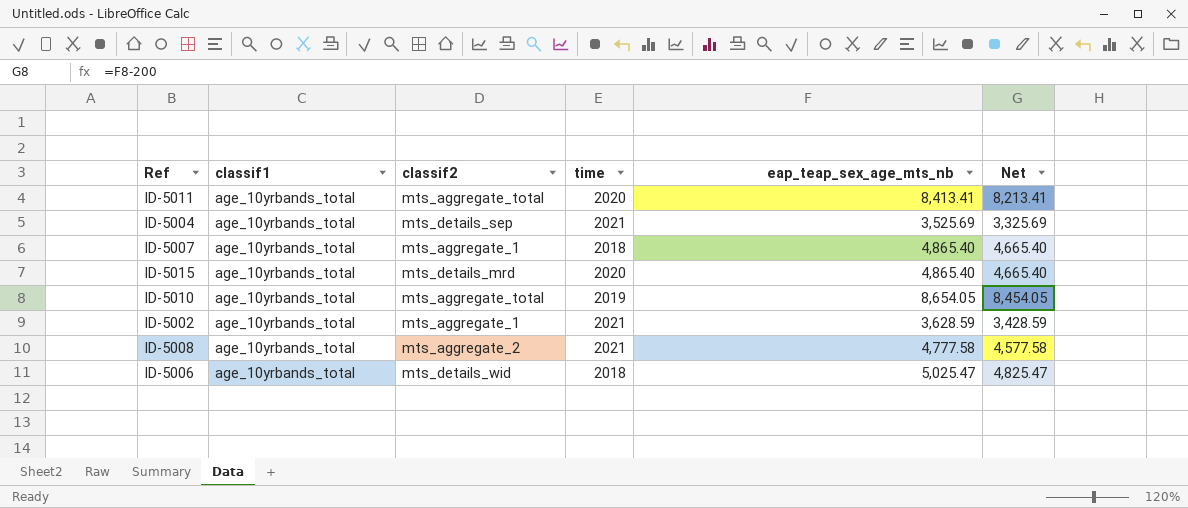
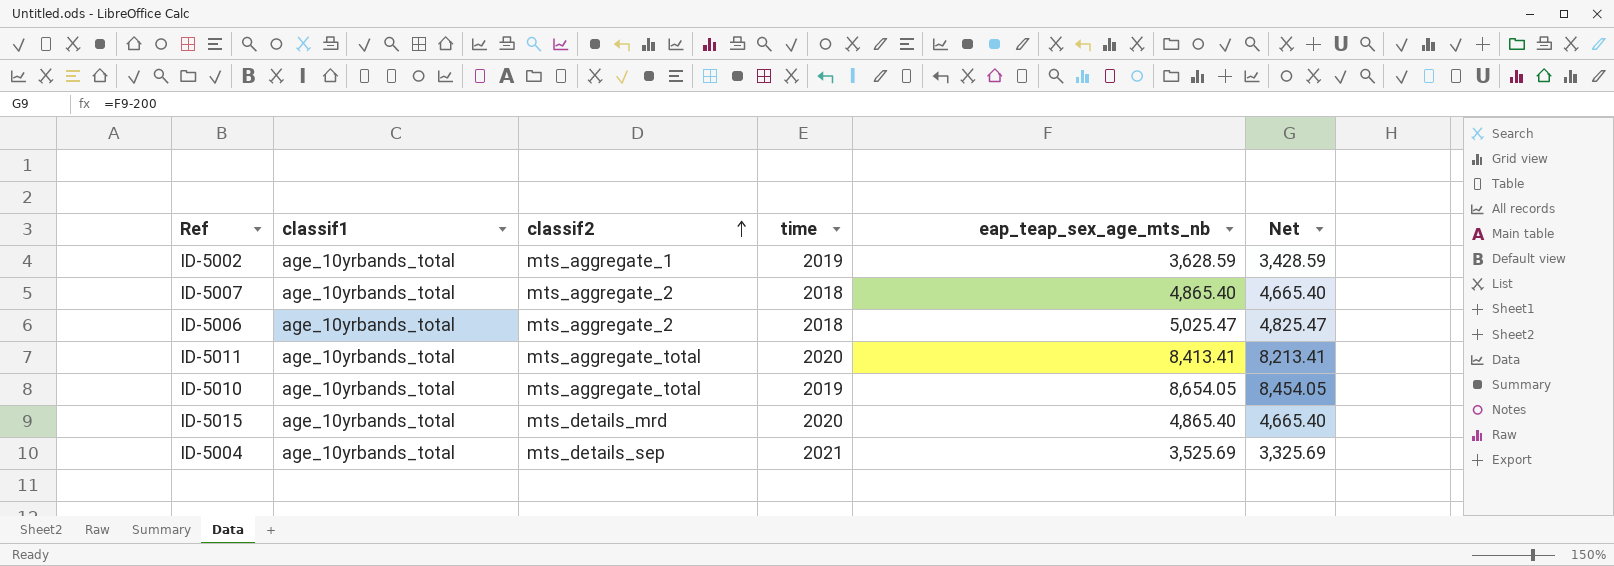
row order: none -> classif2 ascending
row ID-5008: age_10yrbands_total | mts_aggregate_2 | 2021 | 4,777.58 | 4,577.58 -> none
ID-5002 | time: 2021 -> 2019
ID-5007 | classif2: mts_aggregate_1 -> mts_aggregate_2
ID-5006 | classif2: mts_details_wid -> mts_aggregate_2

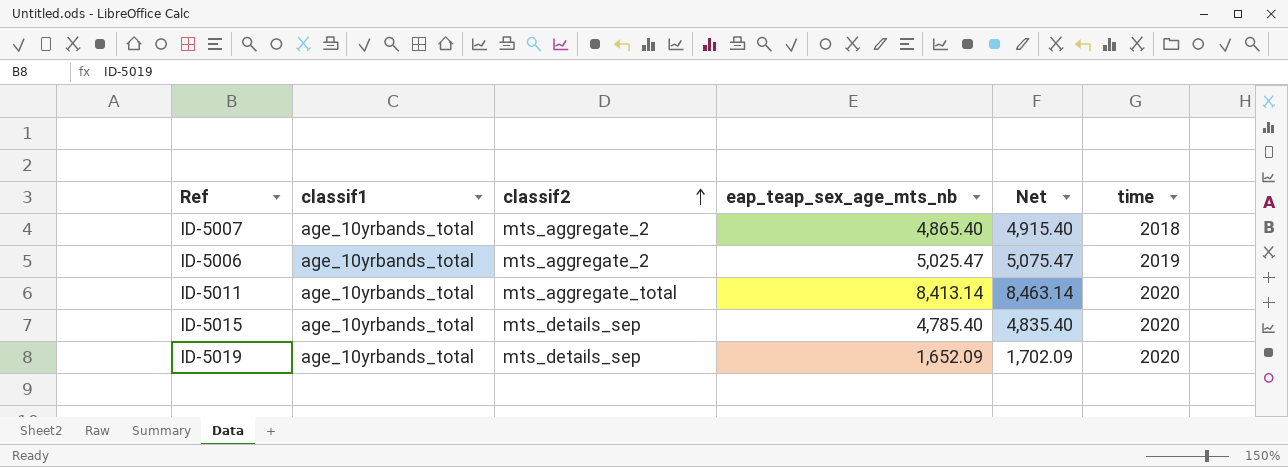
column Net | formula: [eap_teap_sex_age_mts_nb] - 200 -> [eap_teap_sex_age_mts_nb] + 50
column time | position: 4 -> 6
row ID-5002: age_10yrbands_total | mts_aggregate_1 | 2019 | 3,628.59 | 3,428.59 -> none
row ID-5010: age_10yrbands_total | mts_aggregate_total | 2019 | 8,654.05 | 8,454.05 -> none
row ID-5004: age_10yrbands_total | mts_details_sep | 2021 | 3,525.69 | 3,325.69 -> none
ID-5006 | time: 2018 -> 2019
ID-5011 | eap_teap_sex_age_mts_nb: 8,413.41 -> 8,413.14
ID-5015 | classif2: mts_details_mrd -> mts_details_sep
ID-5015 | eap_teap_sex_age_mts_nb: 4,865.40 -> 4,785.40
row ID-5019: none -> age_10yrbands_total | mts_details_sep | 1,652.09 | 1,702.09 | 2020

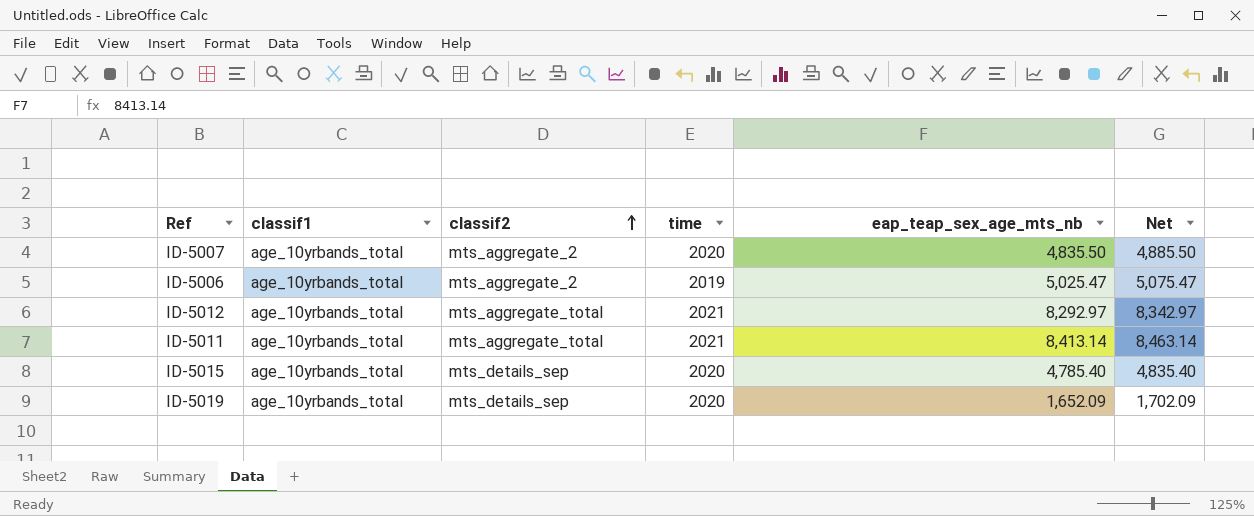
column time | position: 6 -> 4
ID-5007 | time: 2018 -> 2020
ID-5007 | eap_teap_sex_age_mts_nb: 4,865.40 -> 4,835.50
ID-5007 | Net: 4,915.40 -> 4,885.50
row ID-5012: none -> age_10yrbands_total | mts_aggregate_total | 2021 | 8,292.97 | 8,342.97
ID-5011 | time: 2020 -> 2021

